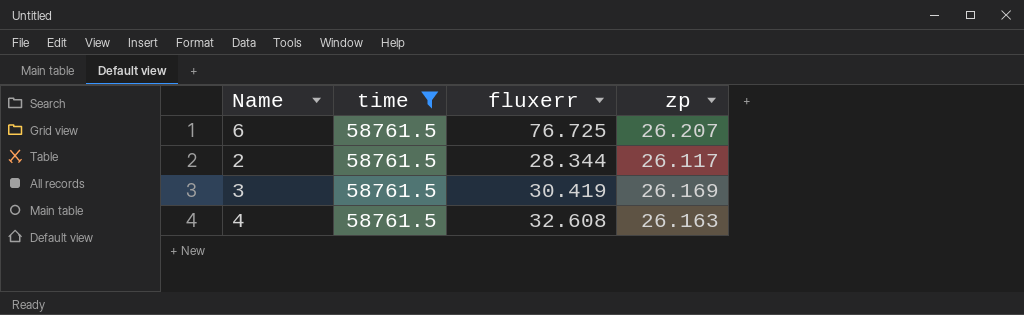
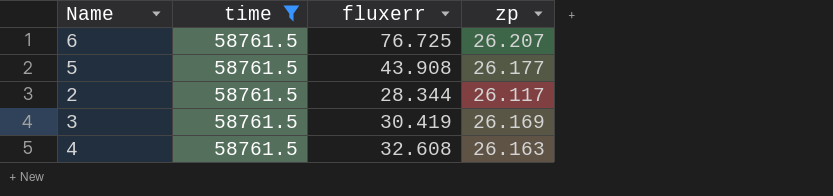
row 5: none -> 58761.5 | 43.908 | 26.177

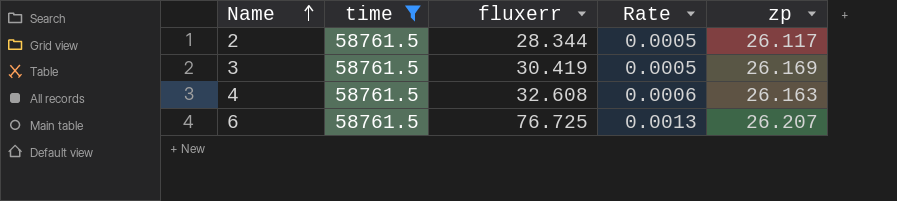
row order: none -> Name ascending
column Rate | formula: none -> [fluxerr] / [time]
row 5: 58761.5 | 43.908 | 26.177 -> none

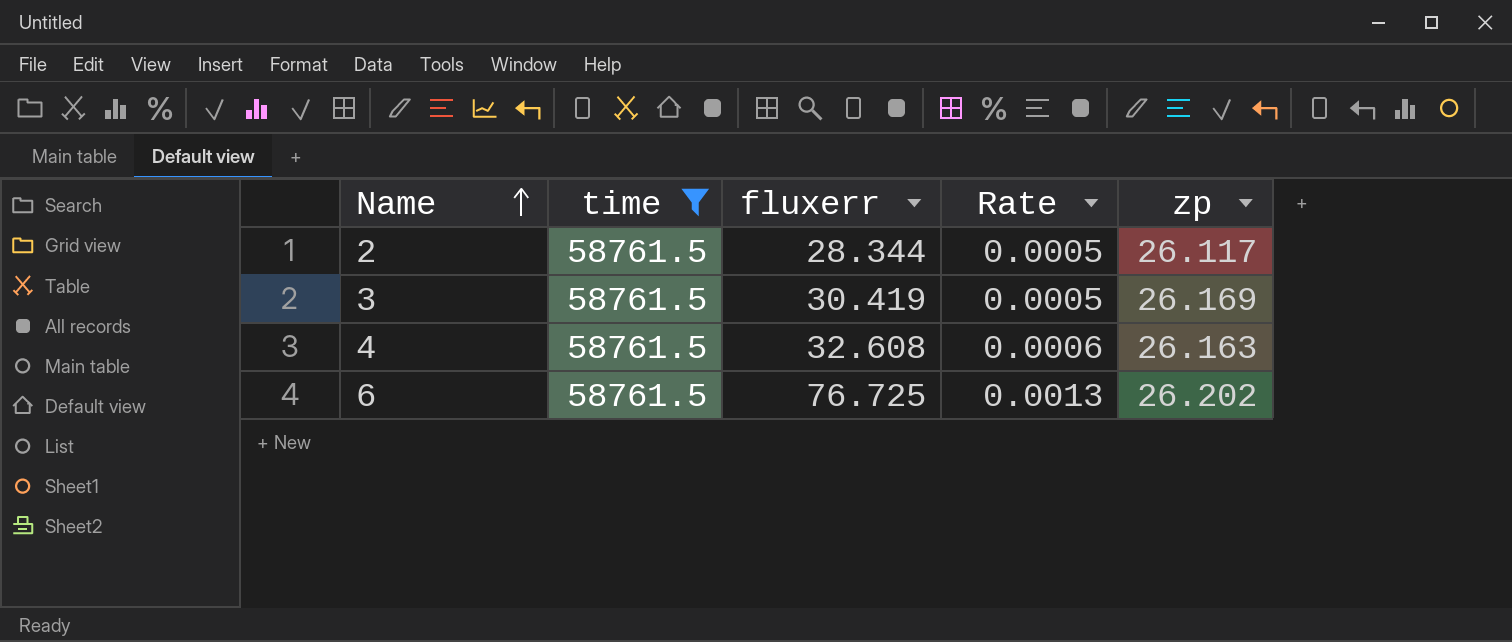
6 | zp: 26.207 -> 26.202

